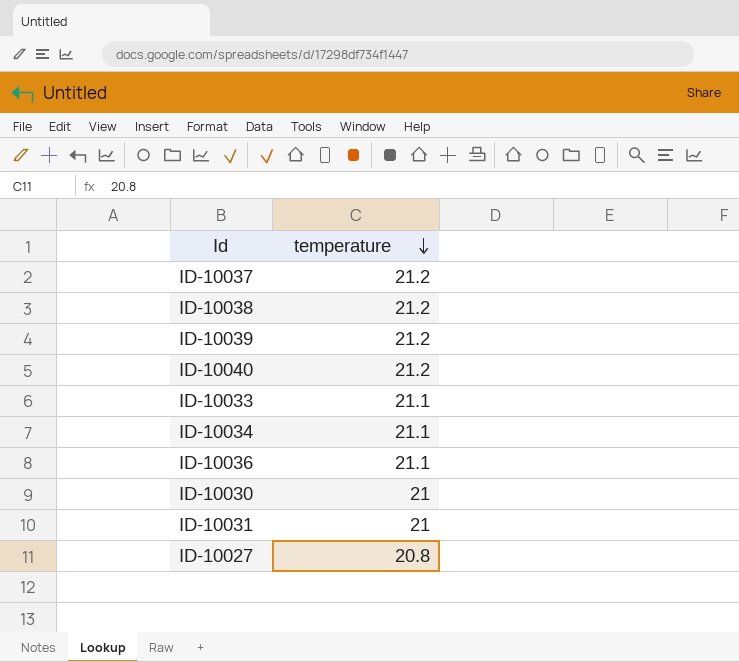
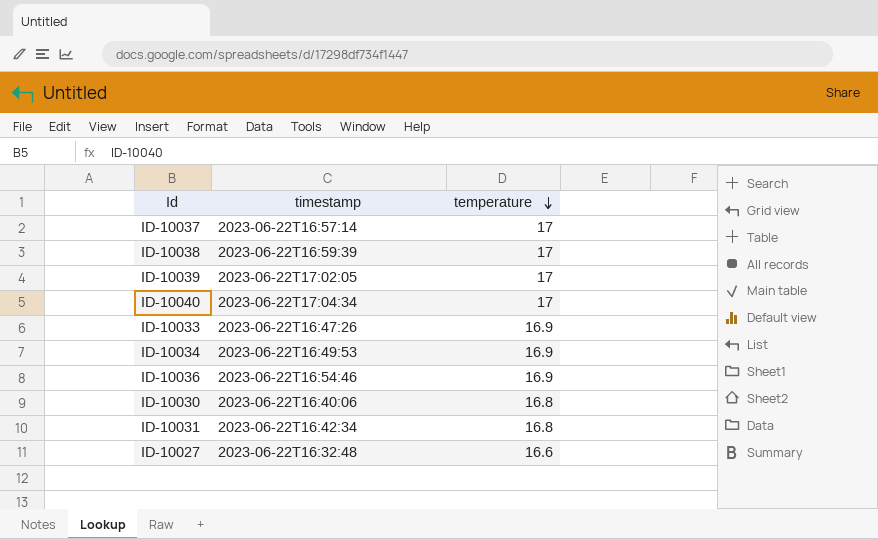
column timestamp | position: none -> 2
ID-10037 | temperature: 21.2 -> 17
ID-10038 | temperature: 21.2 -> 17
ID-10039 | temperature: 21.2 -> 17
ID-10040 | temperature: 21.2 -> 17
ID-10033 | temperature: 21.1 -> 16.9
ID-10034 | temperature: 21.1 -> 16.9
ID-10036 | temperature: 21.1 -> 16.9
ID-10030 | temperature: 21 -> 16.8
ID-10031 | temperature: 21 -> 16.8
ID-10027 | temperature: 20.8 -> 16.6

